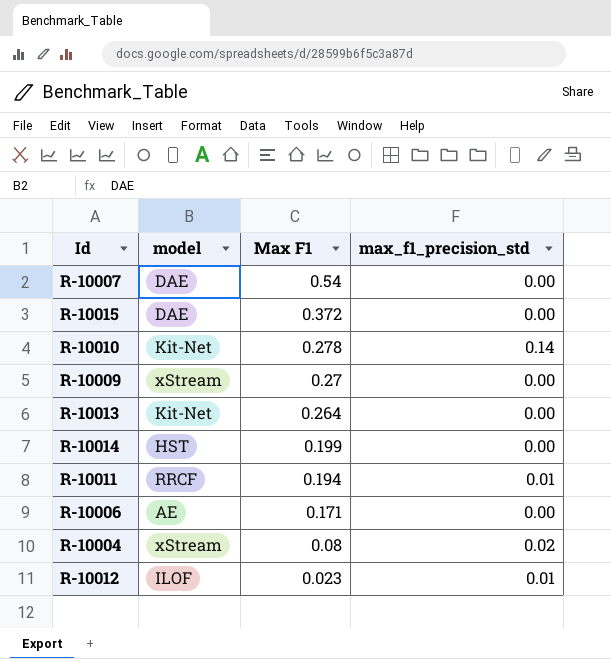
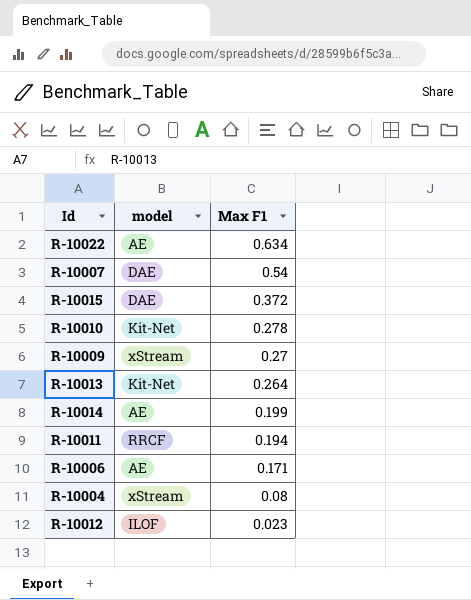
column max_f1_precision_std | position: 4 -> none
row R-10022: none -> AE | 0.634
R-10014 | model: HST -> AE

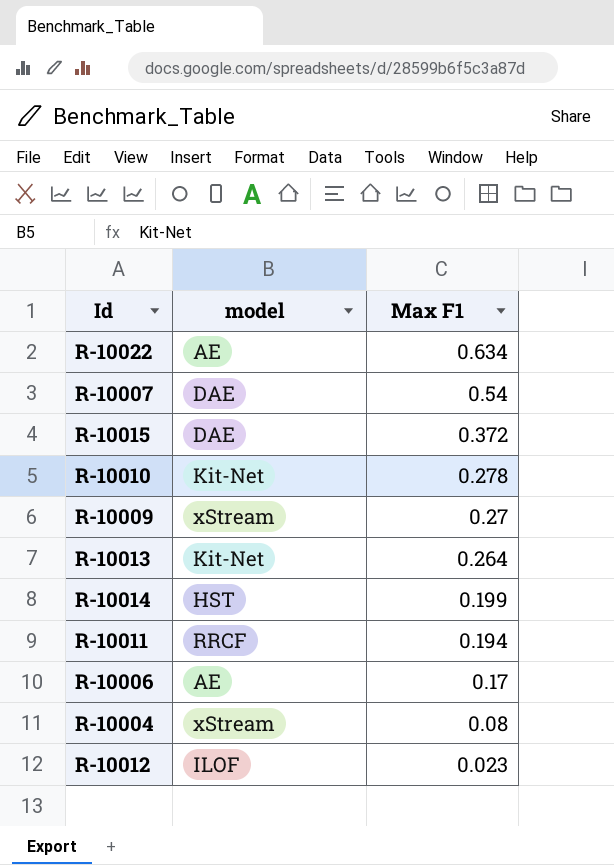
R-10014 | model: AE -> HST
R-10006 | Max F1: 0.171 -> 0.17

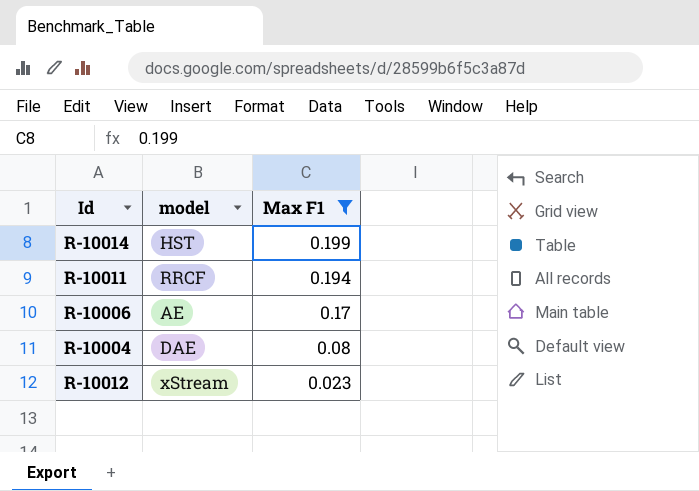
filter: none -> Max F1 <= 0.199
R-10004 | model: xStream -> DAE
R-10012 | model: ILOF -> xStream

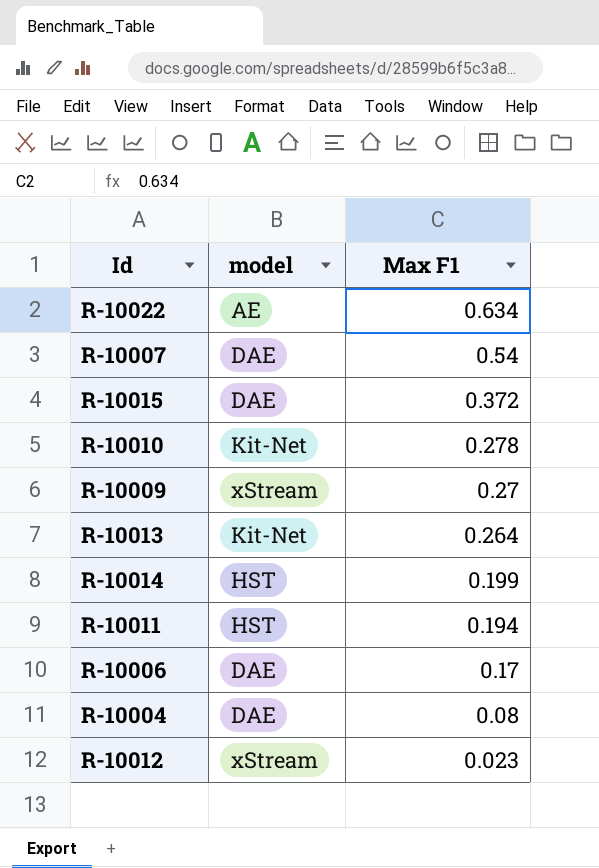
filter: Max F1 <= 0.199 -> none
R-10011 | model: RRCF -> HST
R-10006 | model: AE -> DAE

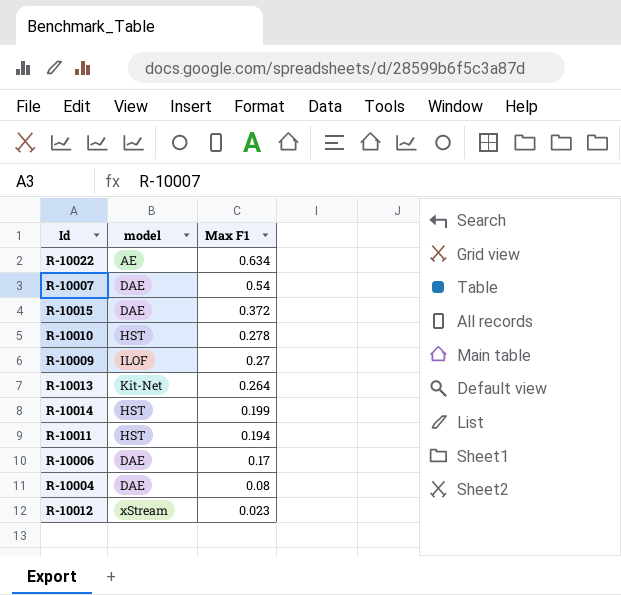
R-10010 | model: Kit-Net -> HST
R-10009 | model: xStream -> ILOF

